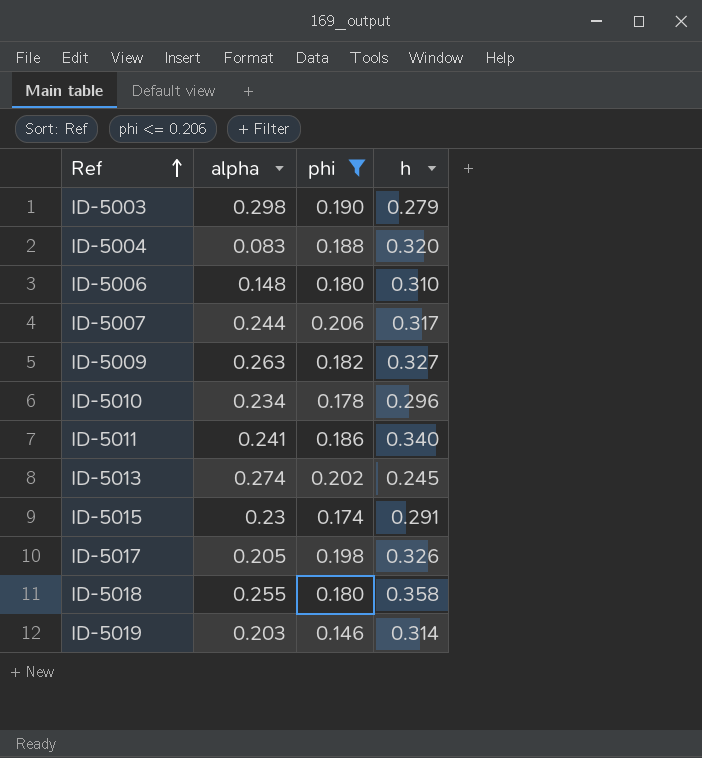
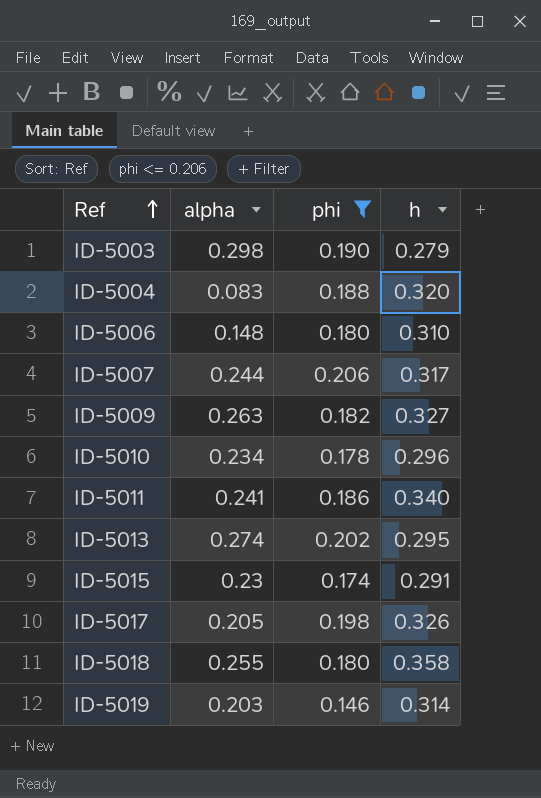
ID-5013 | h: 0.245 -> 0.295

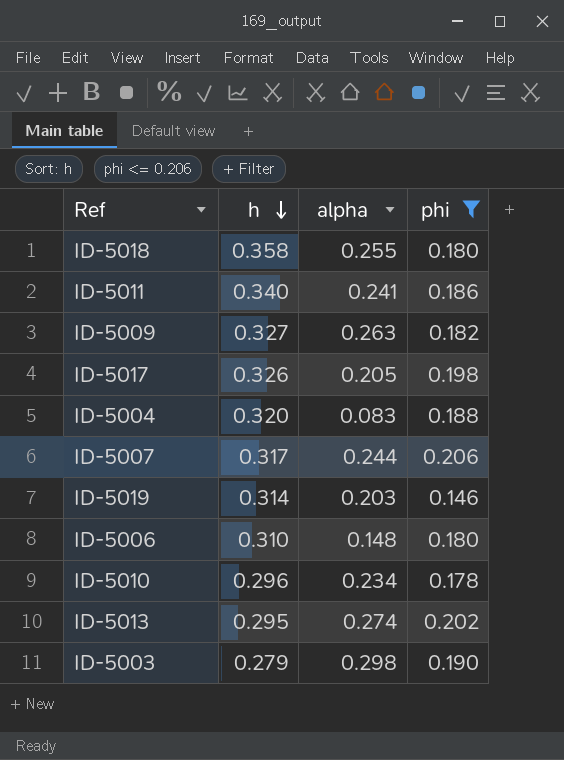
row order: Ref ascending -> h descending
column h | position: 4 -> 2
row ID-5015: 0.23 | 0.174 | 0.291 -> none

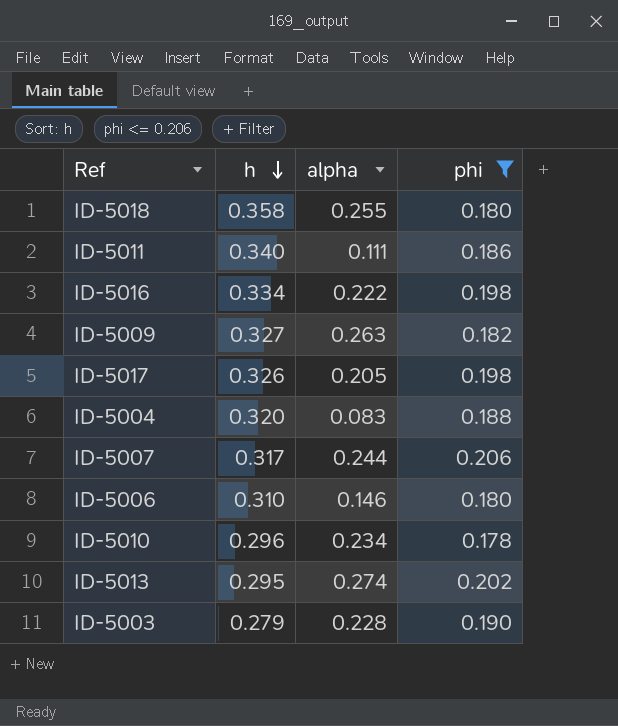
row ID-5019: 0.314 | 0.203 | 0.146 -> none
ID-5011 | alpha: 0.241 -> 0.111
row ID-5016: none -> 0.334 | 0.222 | 0.198
ID-5006 | alpha: 0.148 -> 0.146
ID-5003 | alpha: 0.298 -> 0.228

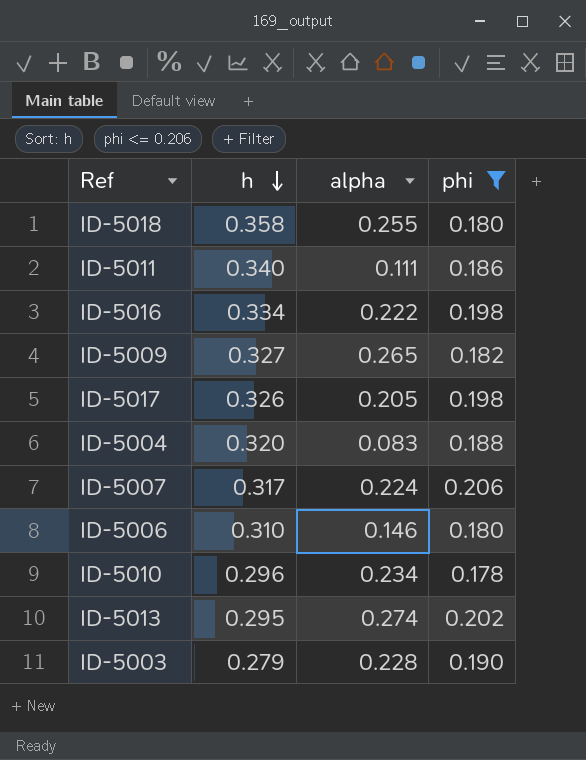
ID-5009 | alpha: 0.263 -> 0.265
ID-5007 | alpha: 0.244 -> 0.224

